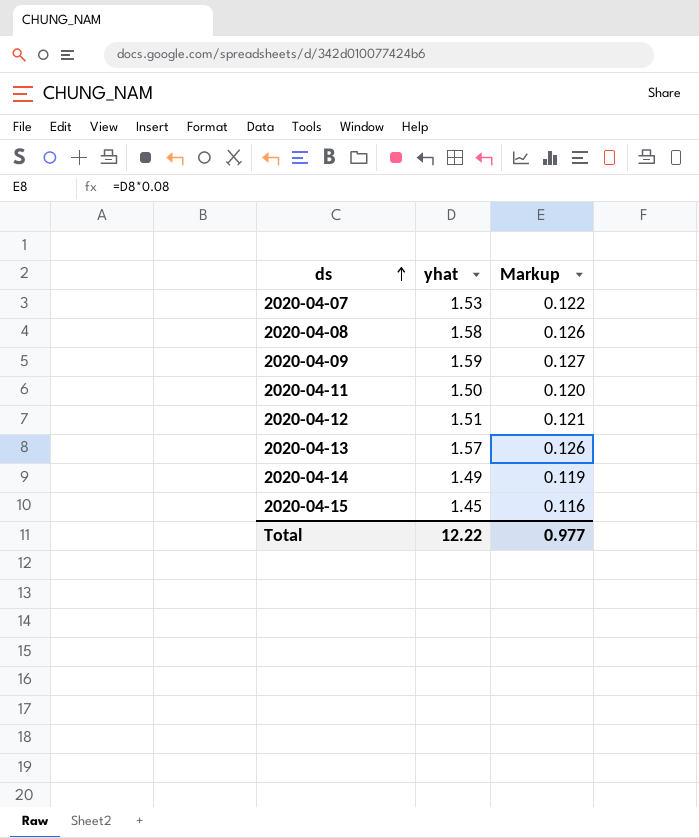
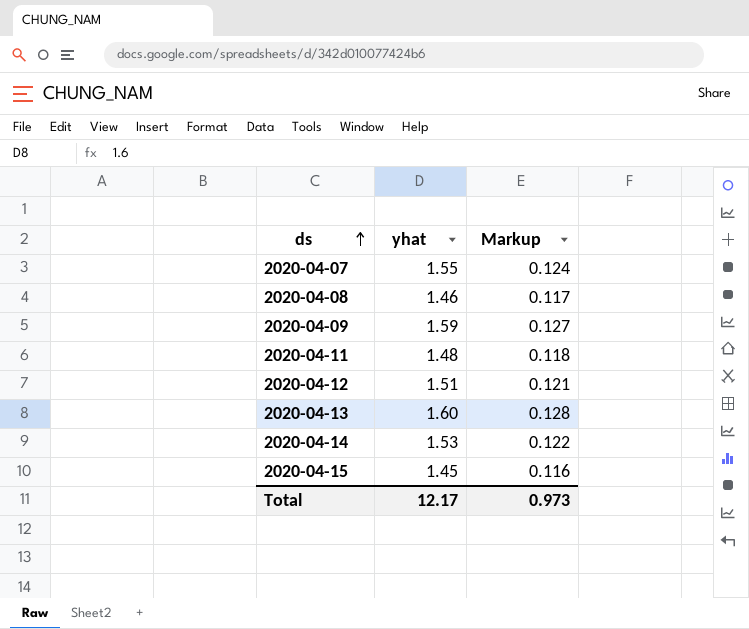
2020-04-07 | yhat: 1.53 -> 1.55
2020-04-07 | Markup: 0.122 -> 0.124
2020-04-08 | yhat: 1.58 -> 1.46
2020-04-08 | Markup: 0.126 -> 0.117
2020-04-11 | yhat: 1.50 -> 1.48
2020-04-11 | Markup: 0.120 -> 0.118
2020-04-13 | yhat: 1.57 -> 1.60
2020-04-13 | Markup: 0.126 -> 0.128
2020-04-14 | yhat: 1.49 -> 1.53
2020-04-14 | Markup: 0.119 -> 0.122
Total | yhat: 12.22 -> 12.17
Total | Markup: 0.977 -> 0.973

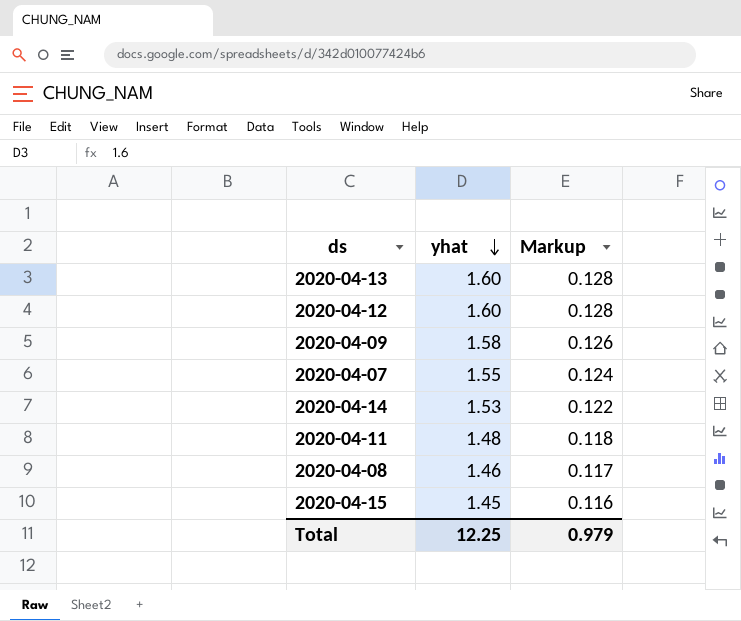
row order: ds ascending -> yhat descending
2020-04-12 | yhat: 1.51 -> 1.60
2020-04-12 | Markup: 0.121 -> 0.128
2020-04-09 | yhat: 1.59 -> 1.58
2020-04-09 | Markup: 0.127 -> 0.126
Total | yhat: 12.17 -> 12.25
Total | Markup: 0.973 -> 0.979

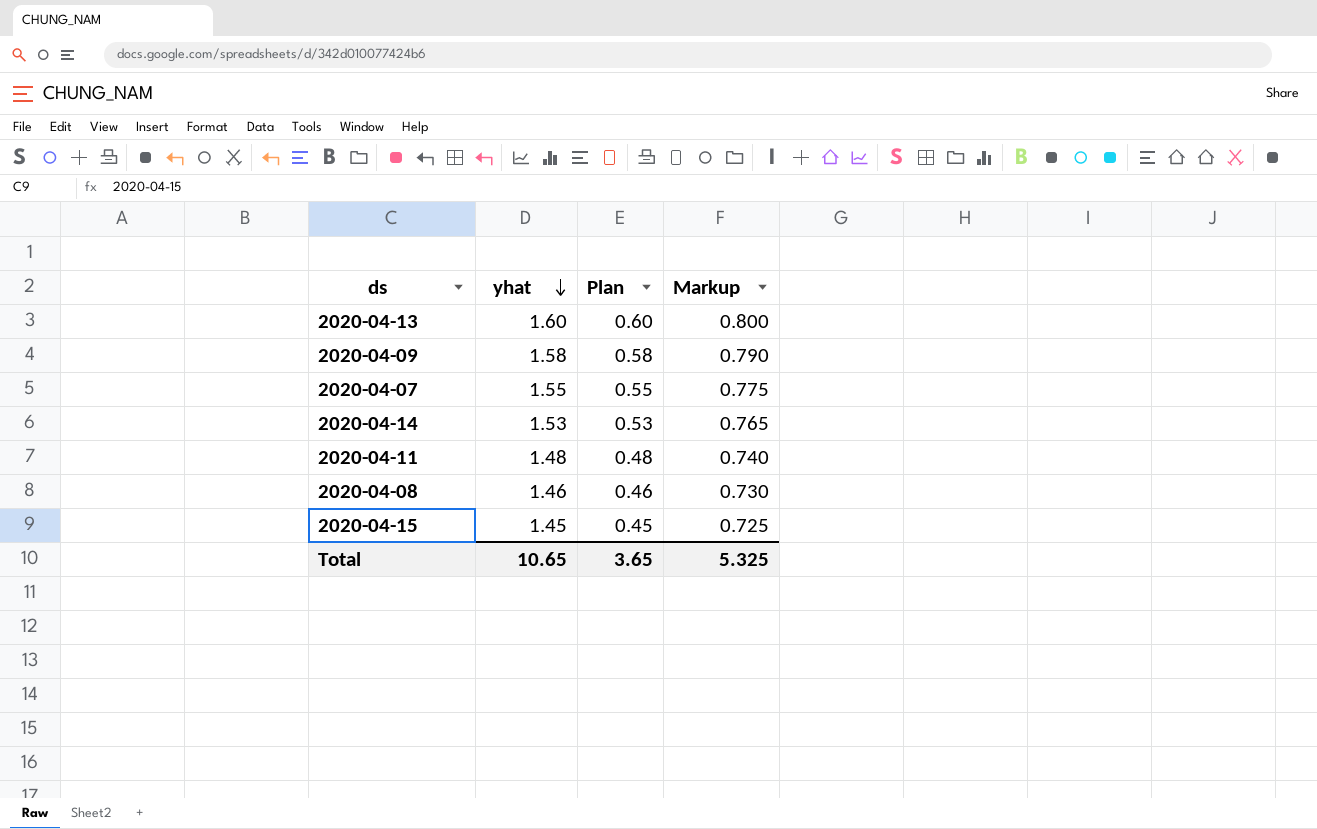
column Plan | formula: none -> [yhat] - 1
column Markup | formula: [yhat] * 0.08 -> [yhat] * 0.5
row 2020-04-12: 1.60 | 0.128 -> none
Total | yhat: 12.25 -> 10.65
Total | Markup: 0.979 -> 5.325

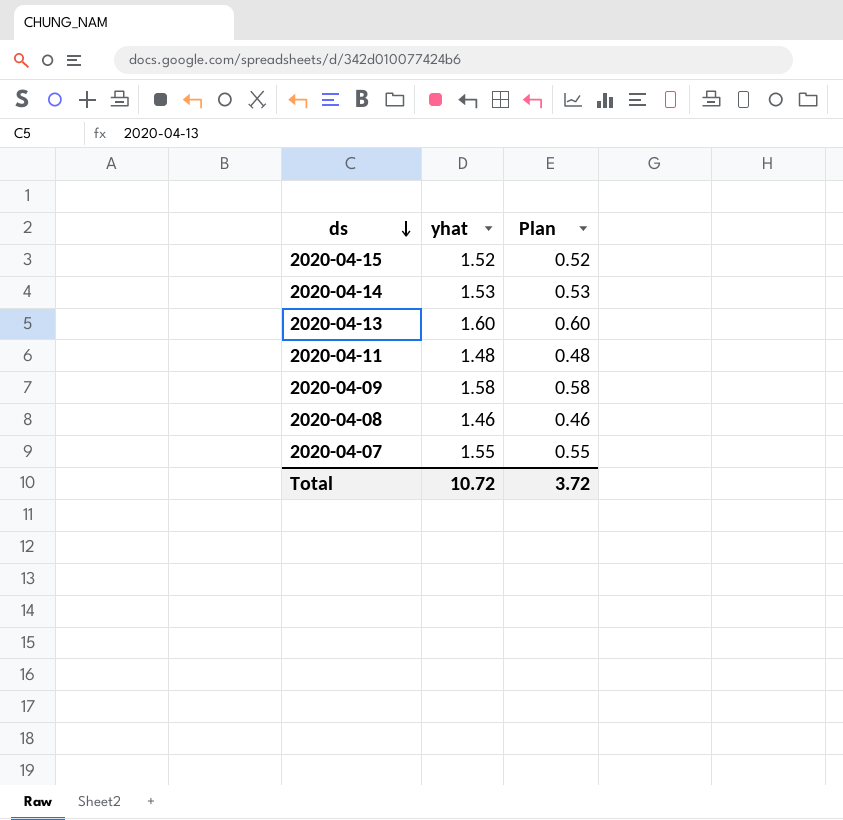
row order: yhat descending -> ds descending
column Markup | formula: [yhat] * 0.5 -> none
2020-04-15 | yhat: 1.45 -> 1.52
2020-04-15 | Plan: 0.45 -> 0.52
Total | yhat: 10.65 -> 10.72
Total | Plan: 3.65 -> 3.72

